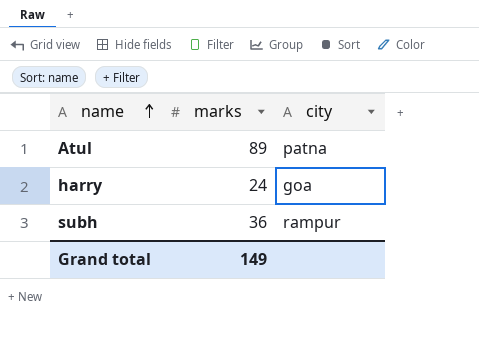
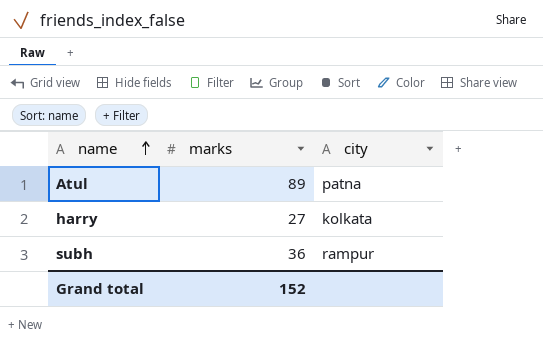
harry | marks: 24 -> 27
harry | city: goa -> kolkata
Grand total | marks: 149 -> 152

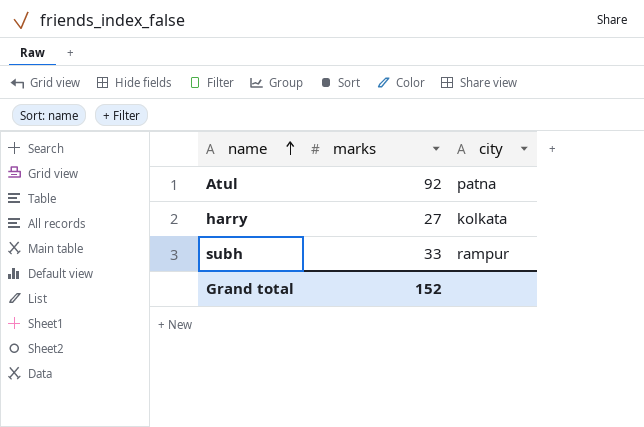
Atul | marks: 89 -> 92
subh | marks: 36 -> 33

